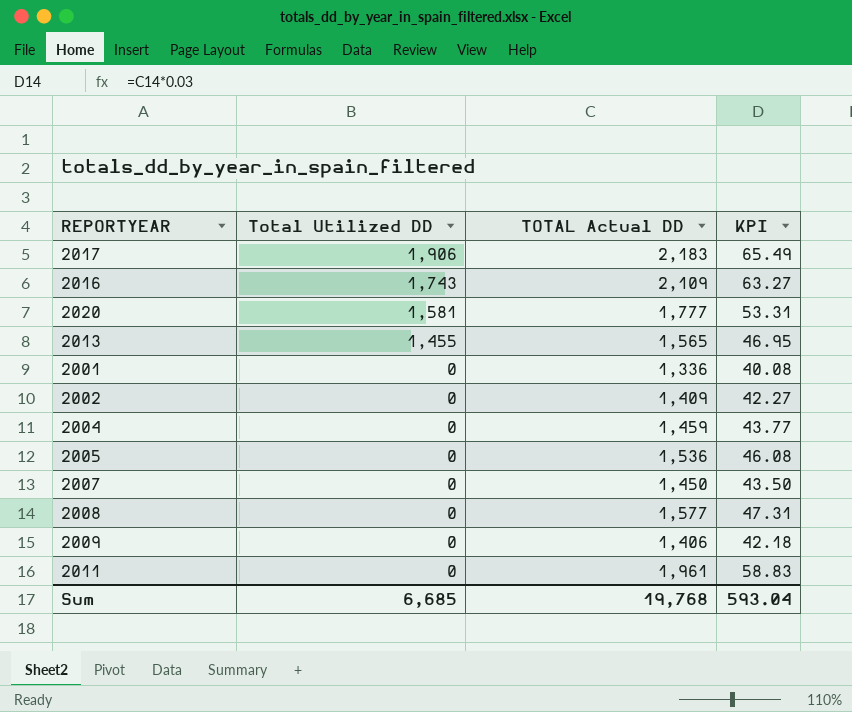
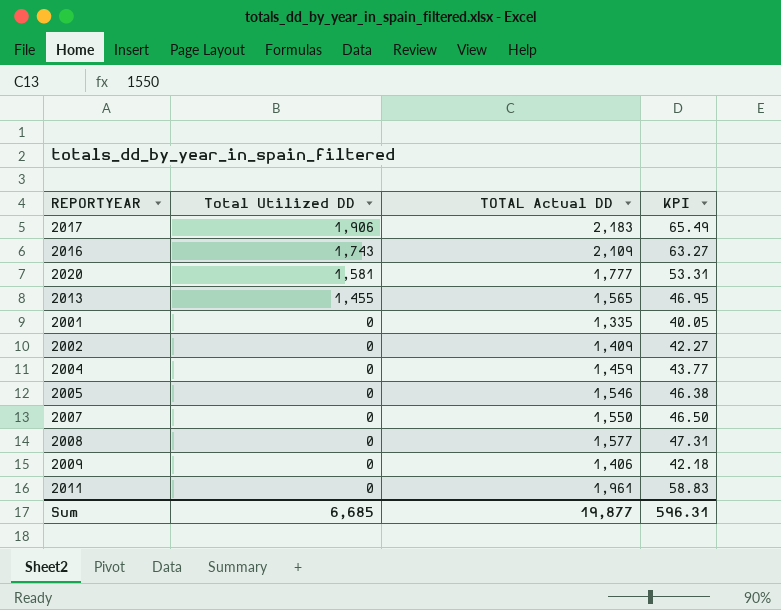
2001 | TOTAL Actual DD: 1,336 -> 1,335
2001 | KPI: 40.08 -> 40.05
2005 | TOTAL Actual DD: 1,536 -> 1,546
2005 | KPI: 46.08 -> 46.38
2007 | TOTAL Actual DD: 1,450 -> 1,550
2007 | KPI: 43.50 -> 46.50
Sum | TOTAL Actual DD: 19,768 -> 19,877
Sum | KPI: 593.04 -> 596.31

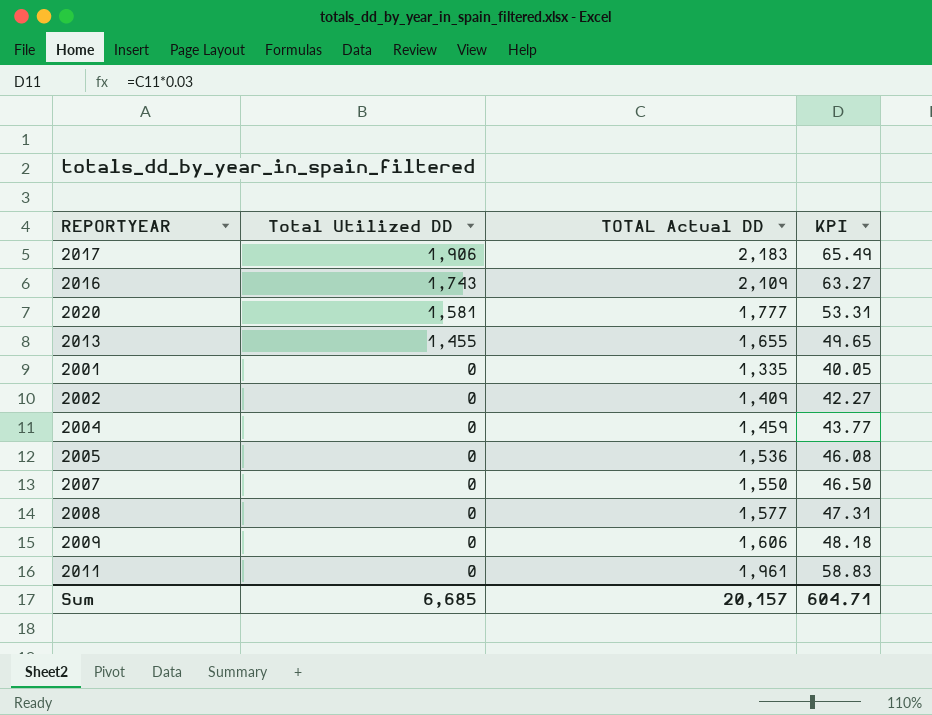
2013 | TOTAL Actual DD: 1,565 -> 1,655
2013 | KPI: 46.95 -> 49.65
2005 | TOTAL Actual DD: 1,546 -> 1,536
2005 | KPI: 46.38 -> 46.08
2009 | TOTAL Actual DD: 1,406 -> 1,606
2009 | KPI: 42.18 -> 48.18
Sum | TOTAL Actual DD: 19,877 -> 20,157
Sum | KPI: 596.31 -> 604.71

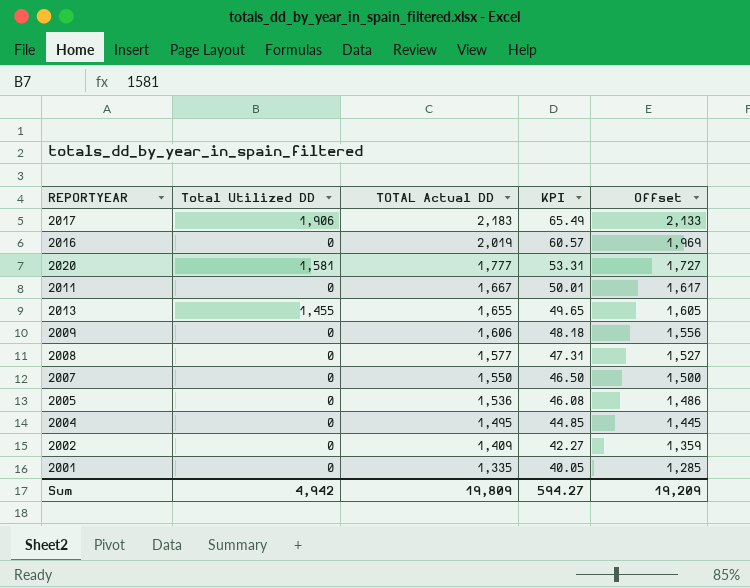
row order: Total Utilized DD descending -> TOTAL Actual DD descending
column Offset | formula: none -> [TOTAL Actual DD] - 50
2016 | Total Utilized DD: 1,743 -> 0
2016 | TOTAL Actual DD: 2,109 -> 2,019
2016 | KPI: 63.27 -> 60.57
2011 | TOTAL Actual DD: 1,961 -> 1,667
2011 | KPI: 58.83 -> 50.01
2004 | TOTAL Actual DD: 1,459 -> 1,495
2004 | KPI: 43.77 -> 44.85
Sum | Total Utilized DD: 6,685 -> 4,942
Sum | TOTAL Actual DD: 20,157 -> 19,809
Sum | KPI: 604.71 -> 594.27

